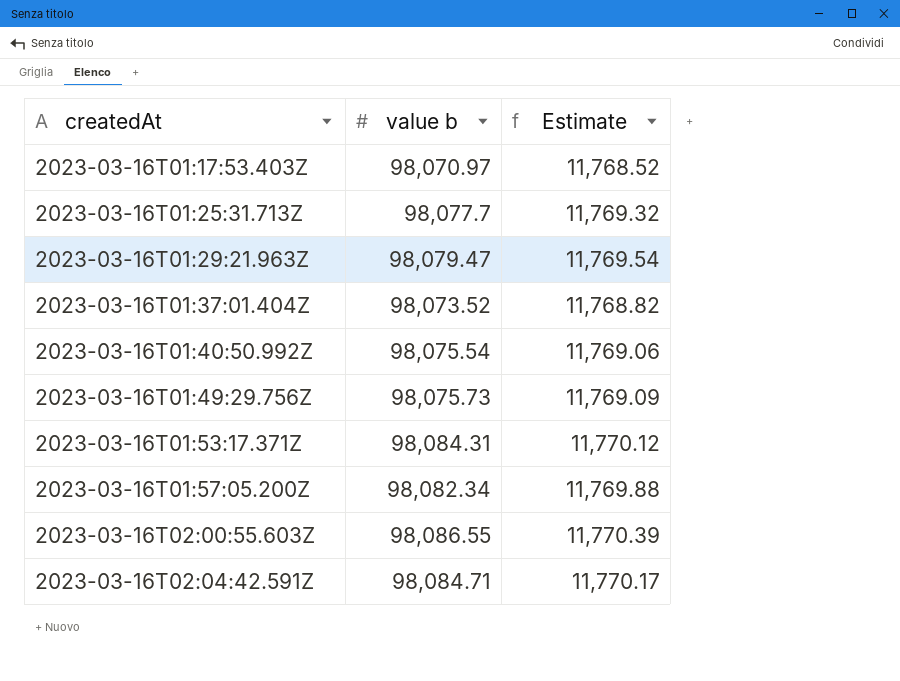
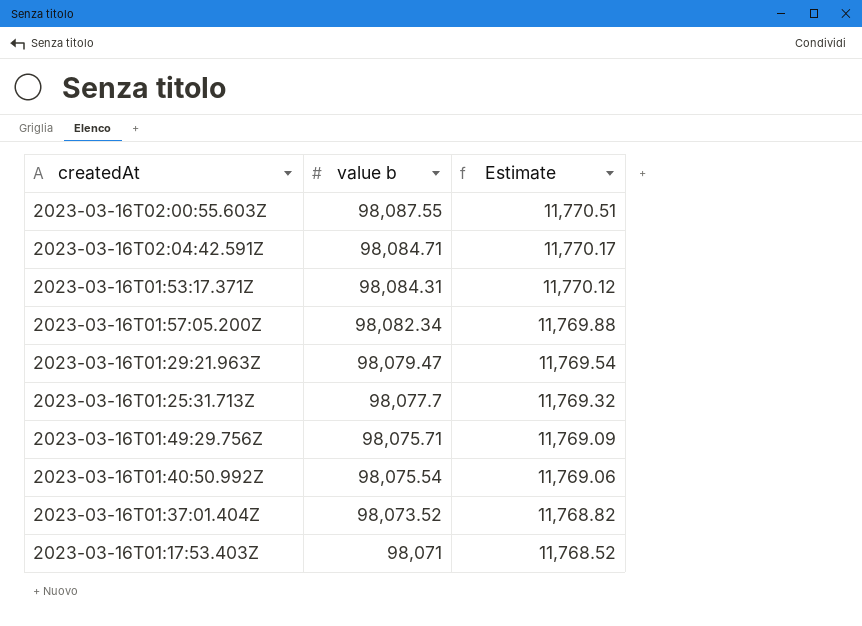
row order: createdAt ascending -> value b descending
2023-03-16T02:00:55.603Z | value b: 98,086.55 -> 98,087.55
2023-03-16T02:00:55.603Z | Estimate: 11,770.39 -> 11,770.51
2023-03-16T01:49:29.756Z | value b: 98,075.73 -> 98,075.71
2023-03-16T01:17:53.403Z | value b: 98,070.97 -> 98,071

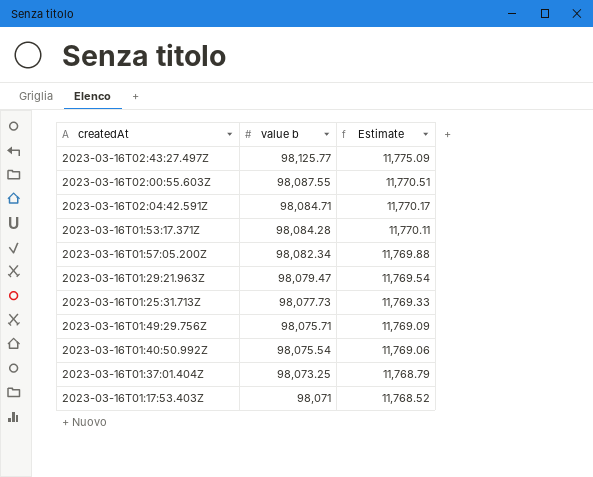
row 2023-03-16T02:43:27.497Z: none -> 98,125.77 | 11,775.09
2023-03-16T01:53:17.371Z | value b: 98,084.31 -> 98,084.28
2023-03-16T01:53:17.371Z | Estimate: 11,770.12 -> 11,770.11
2023-03-16T01:25:31.713Z | value b: 98,077.7 -> 98,077.73
2023-03-16T01:25:31.713Z | Estimate: 11,769.32 -> 11,769.33
2023-03-16T01:37:01.404Z | value b: 98,073.52 -> 98,073.25
2023-03-16T01:37:01.404Z | Estimate: 11,768.82 -> 11,768.79

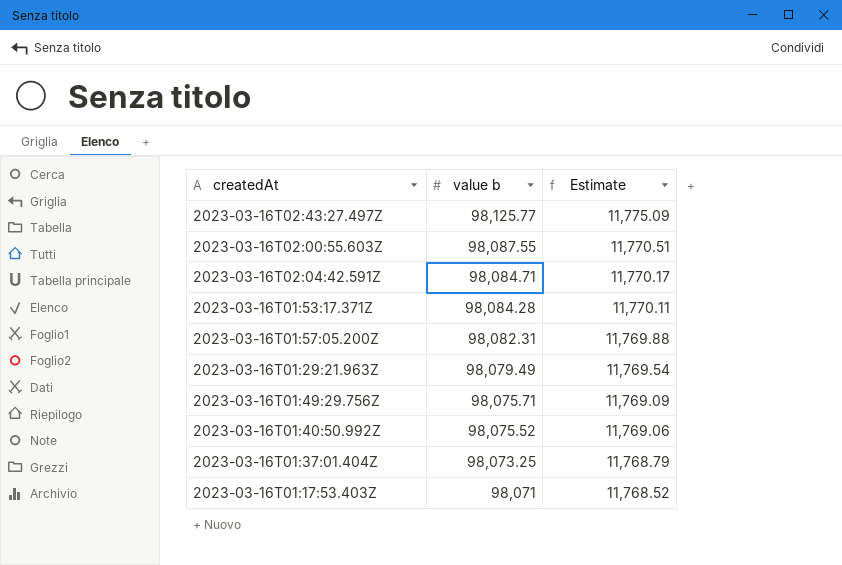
row 2023-03-16T01:25:31.713Z: 98,077.73 | 11,769.33 -> none
2023-03-16T01:57:05.200Z | value b: 98,082.34 -> 98,082.31
2023-03-16T01:29:21.963Z | value b: 98,079.47 -> 98,079.49
2023-03-16T01:40:50.992Z | value b: 98,075.54 -> 98,075.52

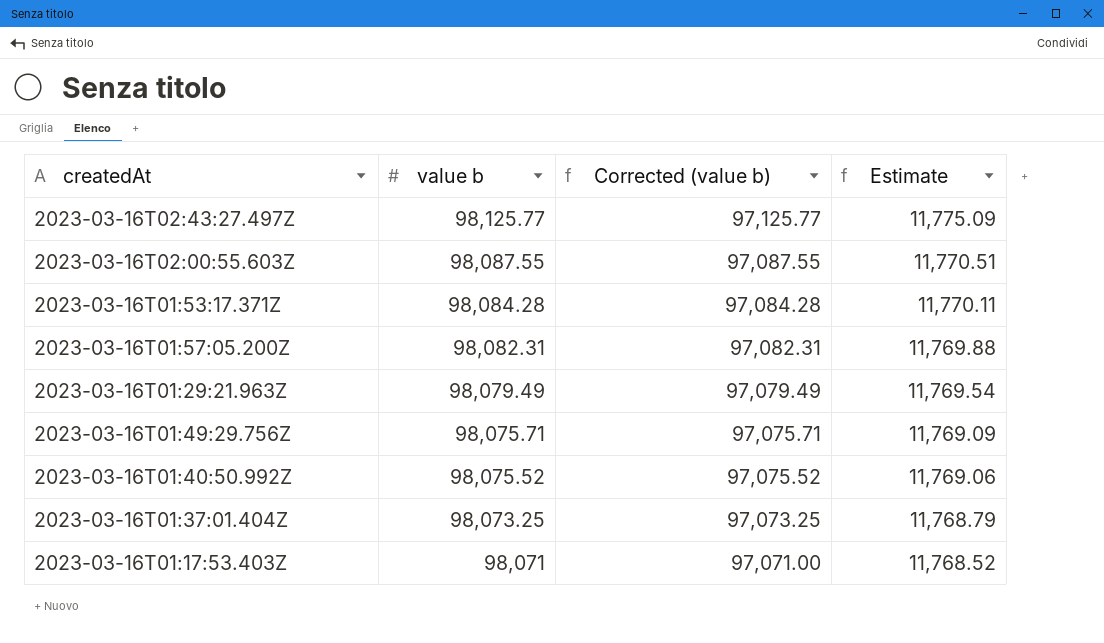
column Corrected (value b) | formula: none -> [value b] - 1000
row 2023-03-16T02:04:42.591Z: 98,084.71 | 11,770.17 -> none

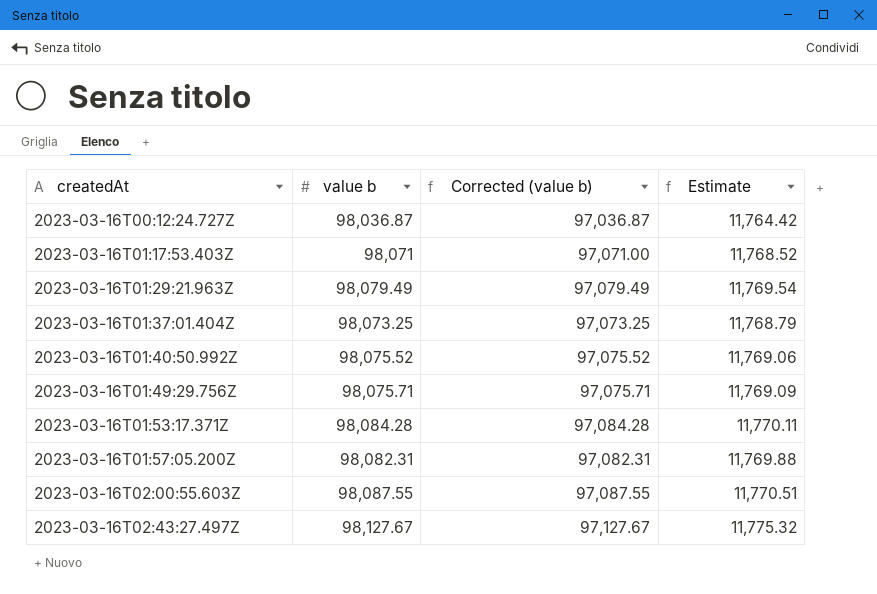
row order: value b descending -> createdAt ascending
row 2023-03-16T00:12:24.727Z: none -> 98,036.87 | 97,036.87 | 11,764.42
2023-03-16T02:43:27.497Z | value b: 98,125.77 -> 98,127.67
2023-03-16T02:43:27.497Z | Corrected (value b): 97,125.77 -> 97,127.67
2023-03-16T02:43:27.497Z | Estimate: 11,775.09 -> 11,775.32

